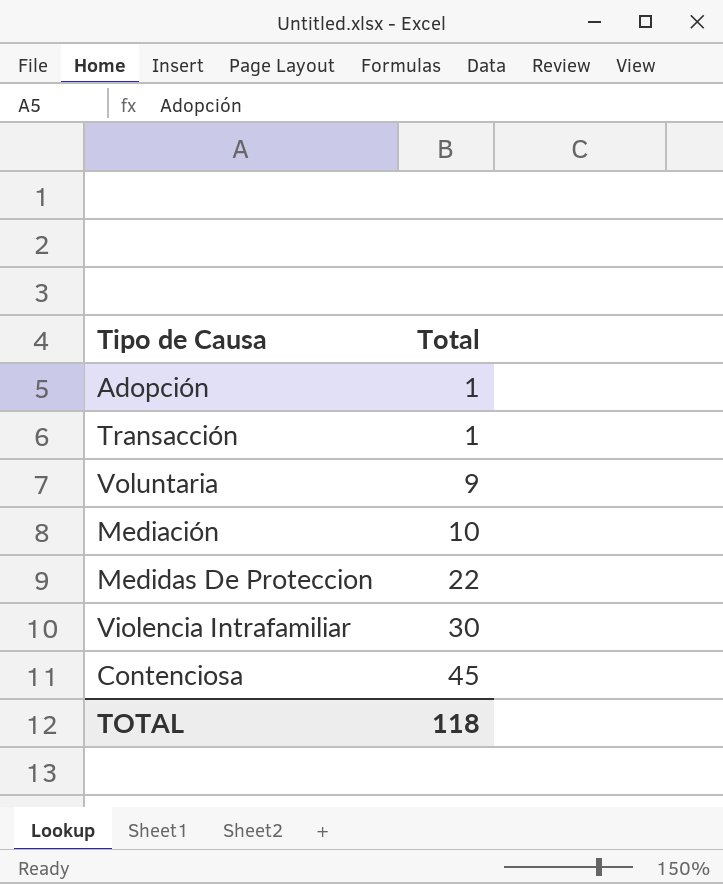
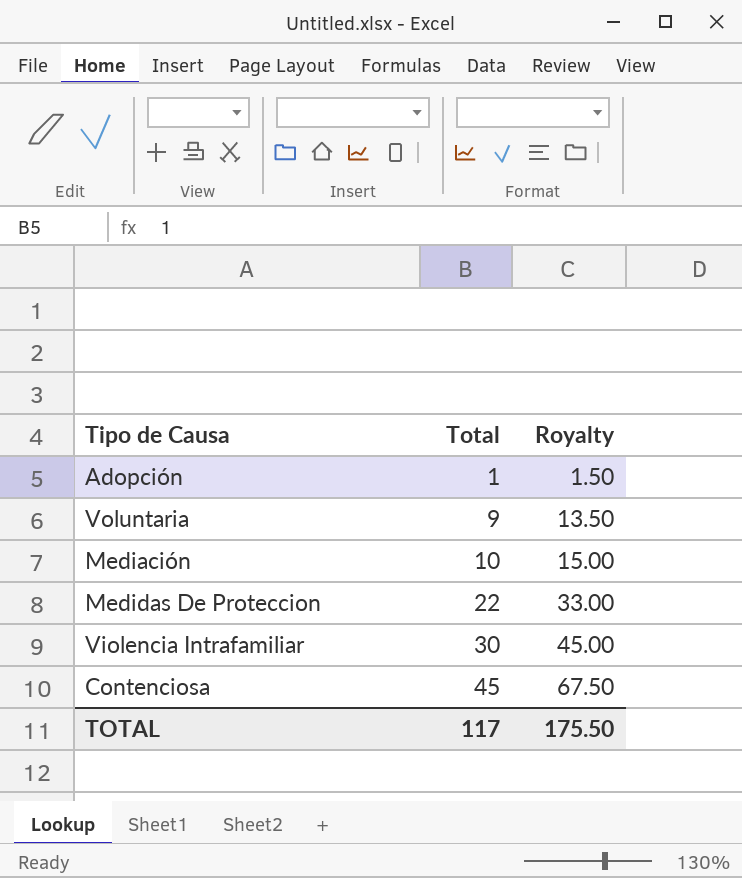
column Royalty | formula: none -> [Total] * 1.5
row Transacción: 1 -> none
TOTAL | Total: 118 -> 117

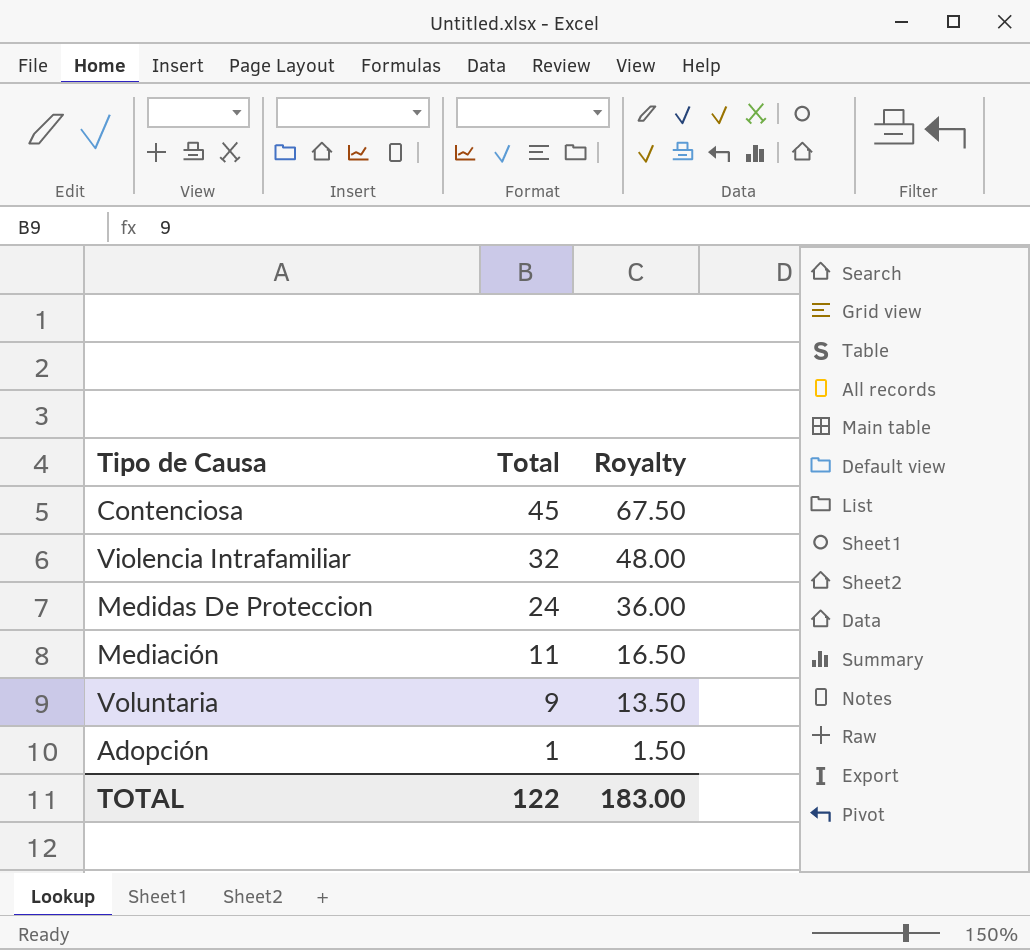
row order: Total ascending -> Total descending
Violencia Intrafamiliar | Total: 30 -> 32
Violencia Intrafamiliar | Royalty: 45.00 -> 48.00
Medidas De Proteccion | Total: 22 -> 24
Medidas De Proteccion | Royalty: 33.00 -> 36.00
Mediación | Total: 10 -> 11
Mediación | Royalty: 15.00 -> 16.50
TOTAL | Total: 117 -> 122
TOTAL | Royalty: 175.50 -> 183.00

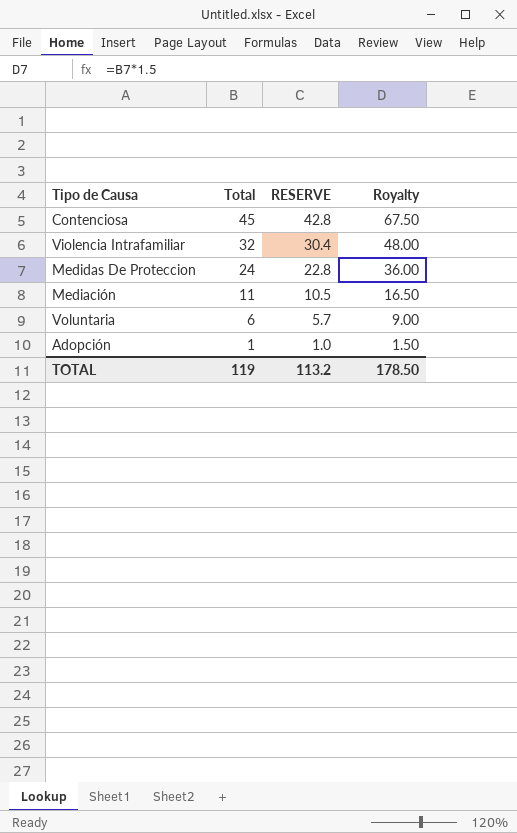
column RESERVE | formula: none -> [Total] * 0.95
Voluntaria | Total: 9 -> 6
Voluntaria | Royalty: 13.50 -> 9.00
TOTAL | Total: 122 -> 119
TOTAL | Royalty: 183.00 -> 178.50

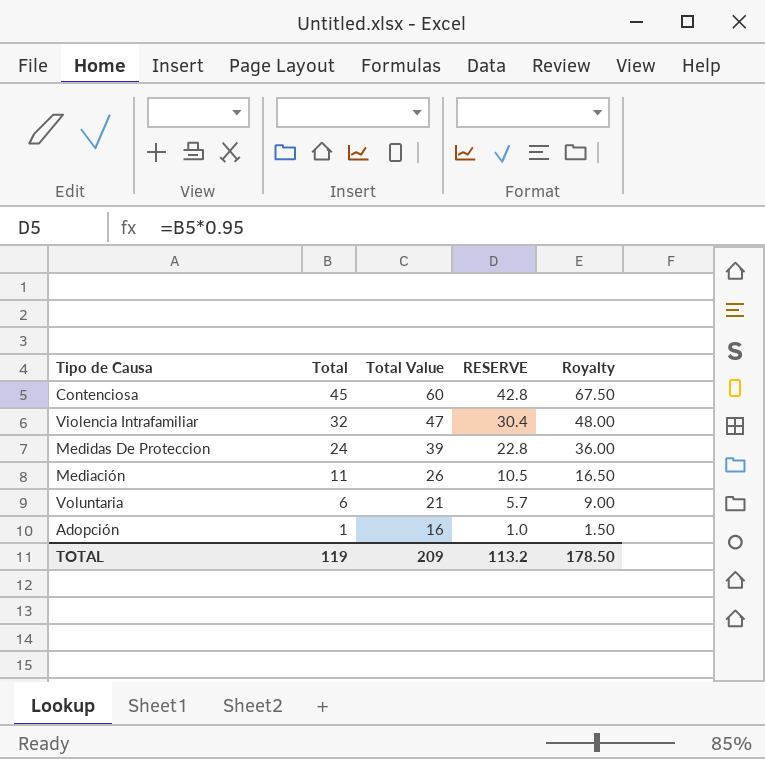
column Total Value | formula: none -> [Total] + 15

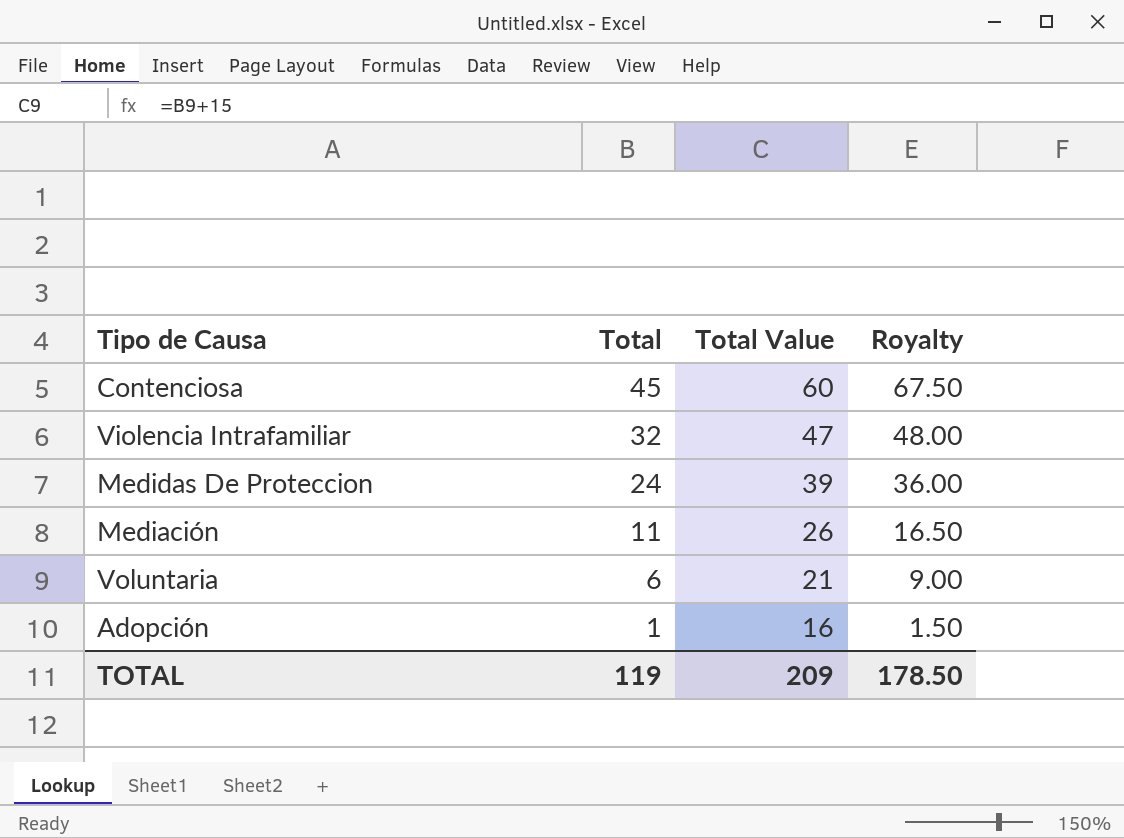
column RESERVE | formula: [Total] * 0.95 -> none

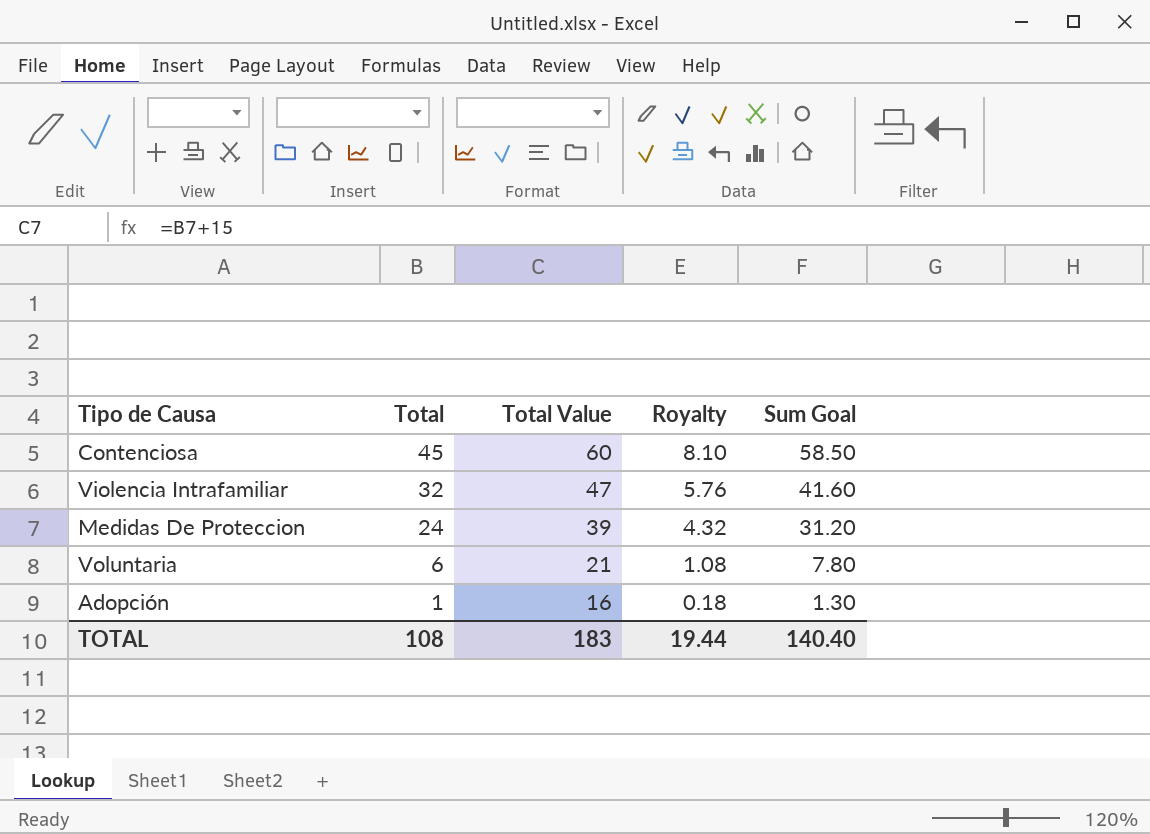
column Royalty | formula: [Total] * 1.5 -> [Total] * 0.18
column Sum Goal | formula: none -> [Total] * 1.3
row Mediación: 11 | 26 | 16.50 -> none
TOTAL | Total: 119 -> 108
TOTAL | Total Value: 209 -> 183
TOTAL | Royalty: 178.50 -> 19.44

